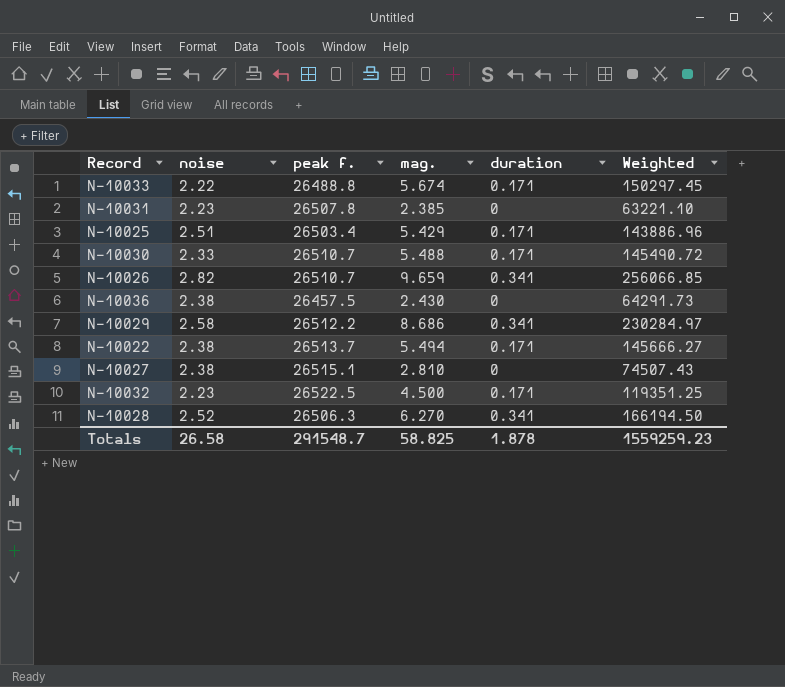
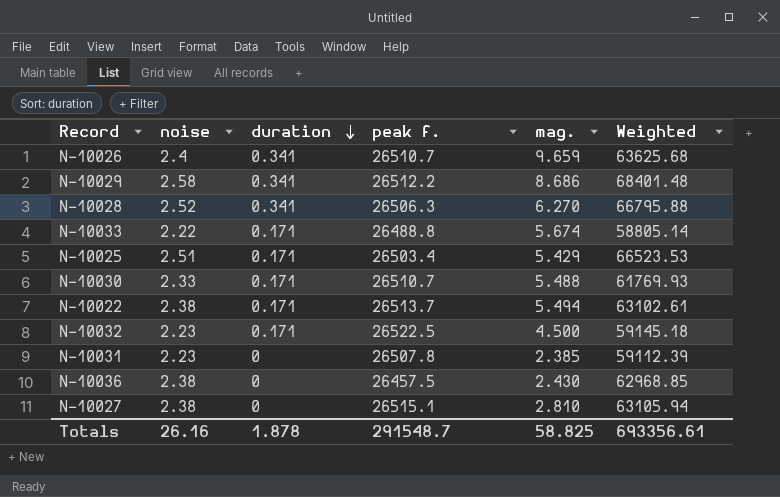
row order: none -> duration descending
column duration | position: 5 -> 3
column Weighted | formula: [peak f.] * [mag.] -> [noise] * [peak f.]
N-10026 | noise: 2.82 -> 2.4
Totals | noise: 26.58 -> 26.16
Totals | Weighted: 1559259.23 -> 693356.61

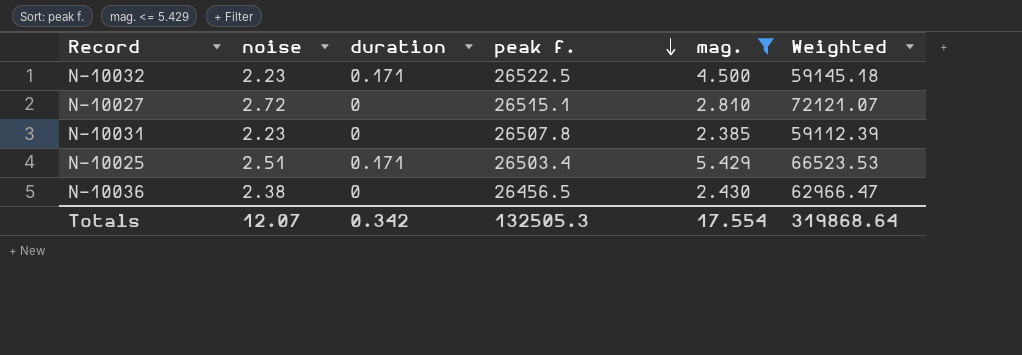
filter: none -> mag. <= 5.429
row order: duration descending -> peak f. descending
N-10027 | noise: 2.38 -> 2.72
N-10027 | Weighted: 63105.94 -> 72121.07
N-10036 | peak f.: 26457.5 -> 26456.5
N-10036 | Weighted: 62968.85 -> 62966.47
Totals | noise: 26.16 -> 12.07
Totals | duration: 1.878 -> 0.342
Totals | peak f.: 291548.7 -> 132505.3
Totals | mag.: 58.825 -> 17.554
Totals | Weighted: 693356.61 -> 319868.64

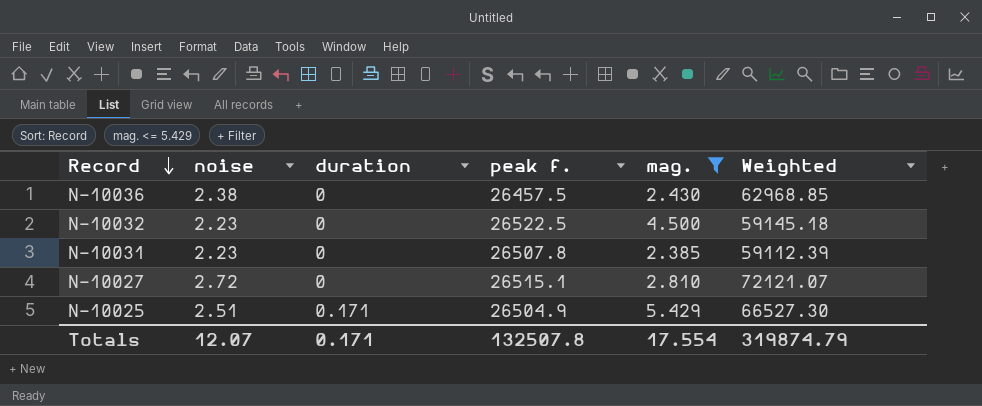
row order: peak f. descending -> Record descending
N-10036 | peak f.: 26456.5 -> 26457.5
N-10036 | Weighted: 62966.47 -> 62968.85
N-10032 | duration: 0.171 -> 0
N-10025 | peak f.: 26503.4 -> 26504.9
N-10025 | Weighted: 66523.53 -> 66527.30
Totals | duration: 0.342 -> 0.171
Totals | peak f.: 132505.3 -> 132507.8
Totals | Weighted: 319868.64 -> 319874.79

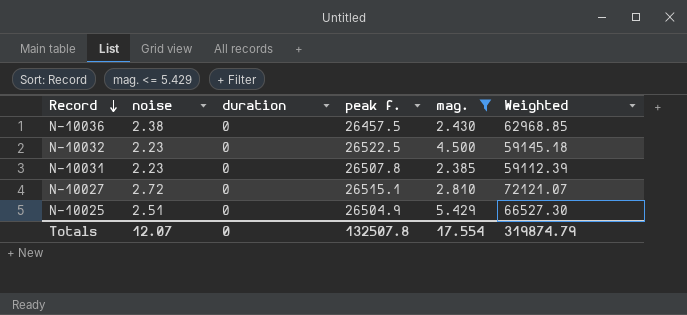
N-10025 | duration: 0.171 -> 0
Totals | duration: 0.171 -> 0

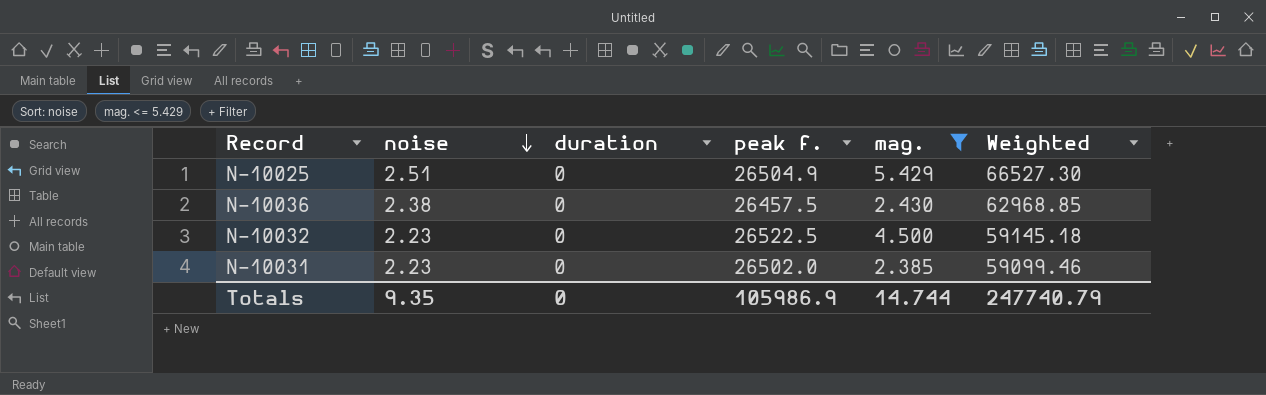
row order: Record descending -> noise descending
row N-10027: 2.72 | 0 | 26515.1 | 2.810 | 72121.07 -> none
N-10031 | peak f.: 26507.8 -> 26502.0
N-10031 | Weighted: 59112.39 -> 59099.46
Totals | noise: 12.07 -> 9.35
Totals | peak f.: 132507.8 -> 105986.9
Totals | mag.: 17.554 -> 14.744
Totals | Weighted: 319874.79 -> 247740.79

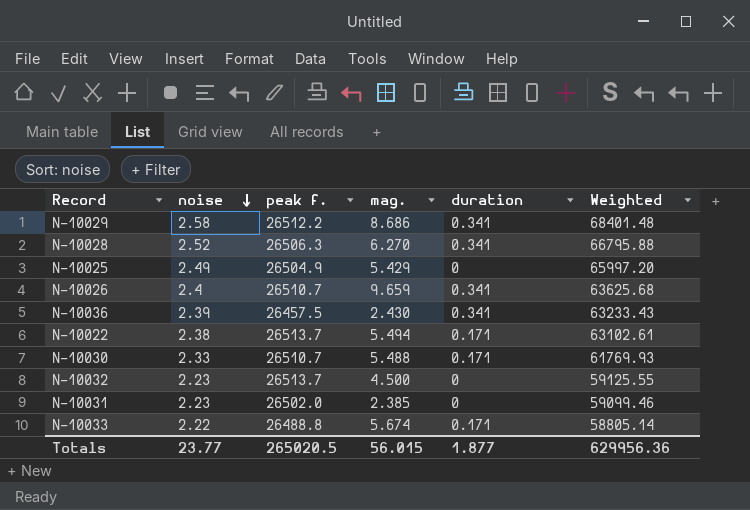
filter: mag. <= 5.429 -> none
column duration | position: 3 -> 5
N-10025 | noise: 2.51 -> 2.49
N-10025 | Weighted: 66527.30 -> 65997.20
N-10036 | noise: 2.38 -> 2.39
N-10036 | duration: 0 -> 0.341
N-10036 | Weighted: 62968.85 -> 63233.43
N-10032 | peak f.: 26522.5 -> 26513.7
N-10032 | Weighted: 59145.18 -> 59125.55
Totals | noise: 9.35 -> 23.77
Totals | peak f.: 105986.9 -> 265020.5
Totals | mag.: 14.744 -> 56.015
Totals | duration: 0 -> 1.877
Totals | Weighted: 247740.79 -> 629956.36

